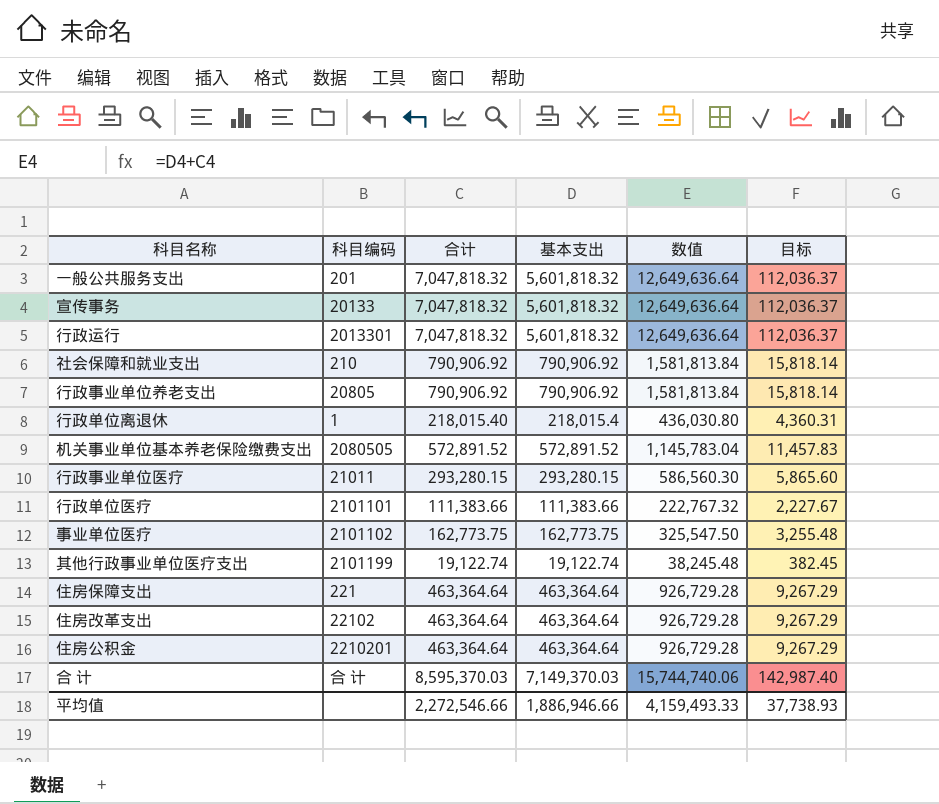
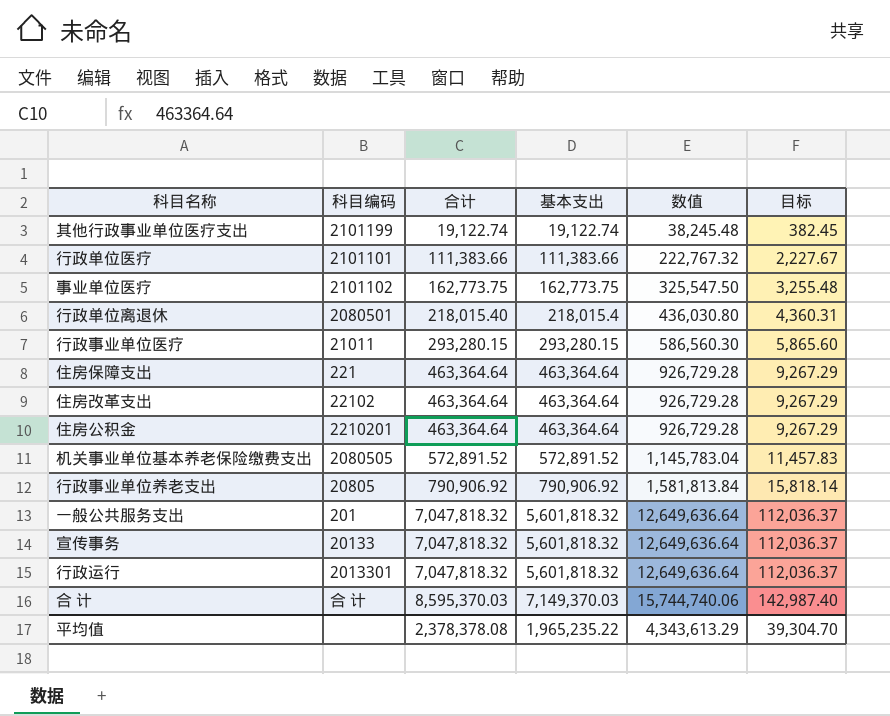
row order: none -> 合计 ascending
row 社会保障和就业支出: 210 | 790,906.92 | 790,906.92 | 1,581,813.84 | 15,818.14 -> none
行政单位离退休 | 科目编码: 1 -> 2080501
平均值 | 合计: 2,272,546.66 -> 2,378,378.08
平均值 | 基本支出: 1,886,946.66 -> 1,965,235.22
平均值 | 数值: 4,159,493.33 -> 4,343,613.29
平均值 | 目标: 37,738.93 -> 39,304.70

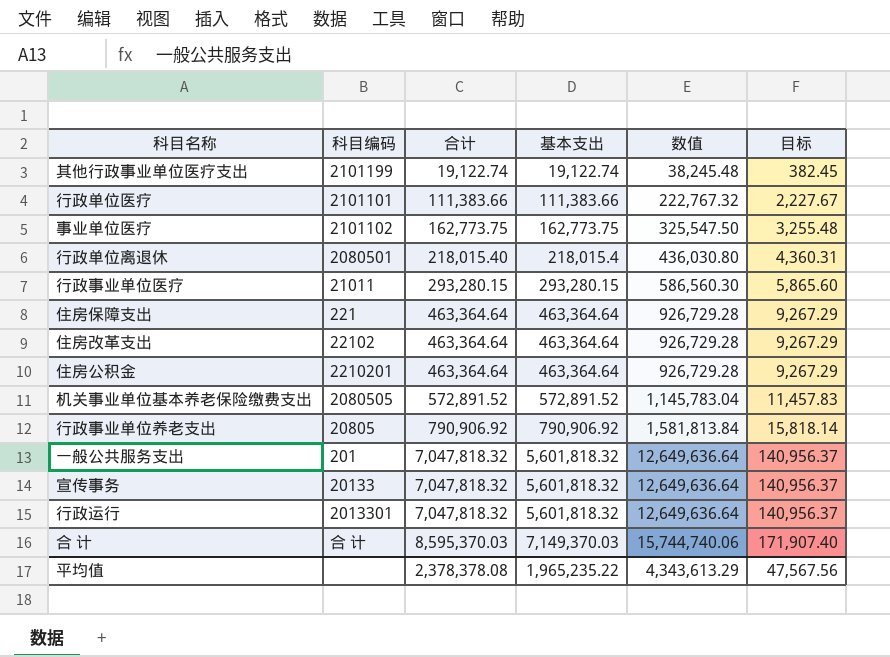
column 目标 | formula: [基本支出] * 0.02 -> [合计] * 0.02
平均值 | 目标: 39,304.70 -> 47,567.56

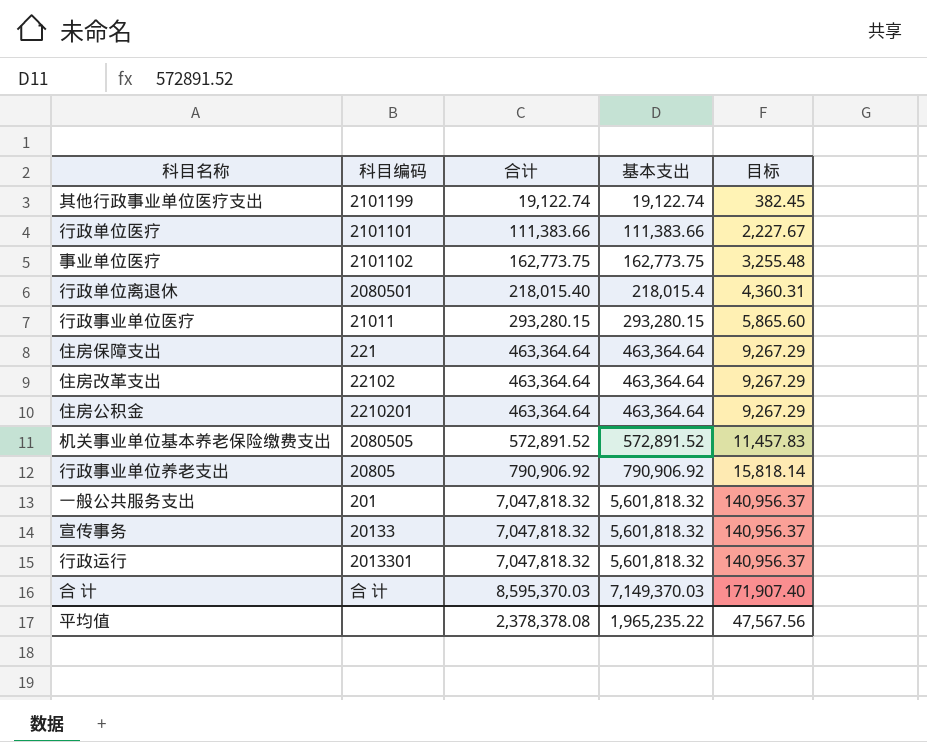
column 数值 | formula: [合计] + [基本支出] -> none

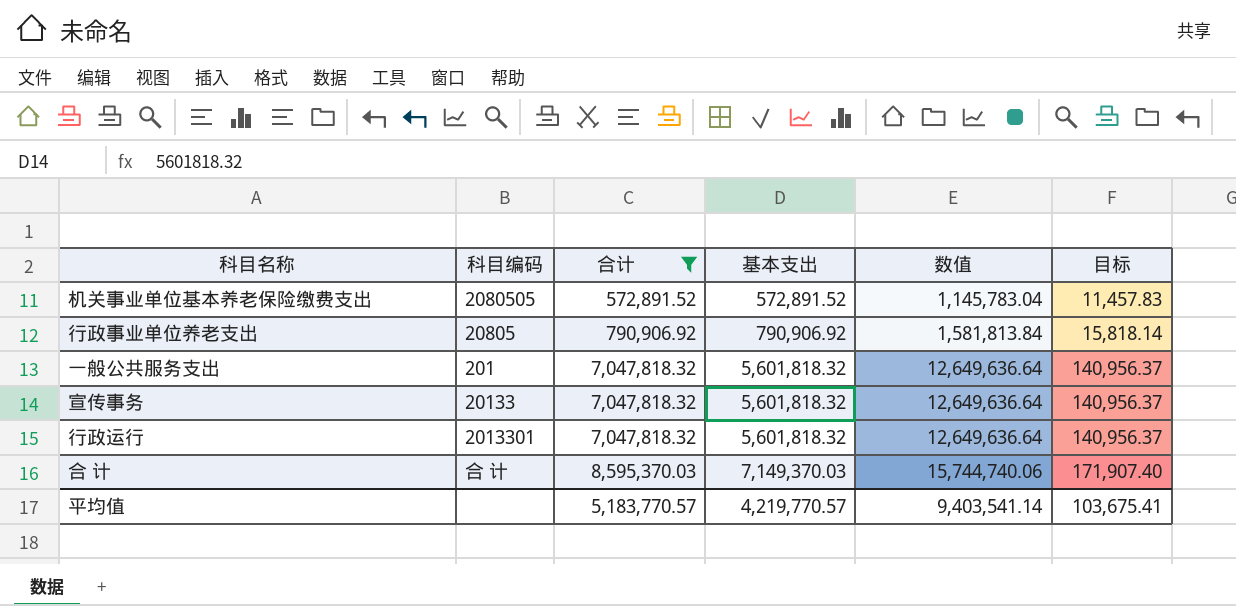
filter: none -> 合计 >= 572,891.52
column 数值 | formula: none -> [合计] + [基本支出]
平均值 | 合计: 2,378,378.08 -> 5,183,770.57
平均值 | 基本支出: 1,965,235.22 -> 4,219,770.57
平均值 | 目标: 47,567.56 -> 103,675.41

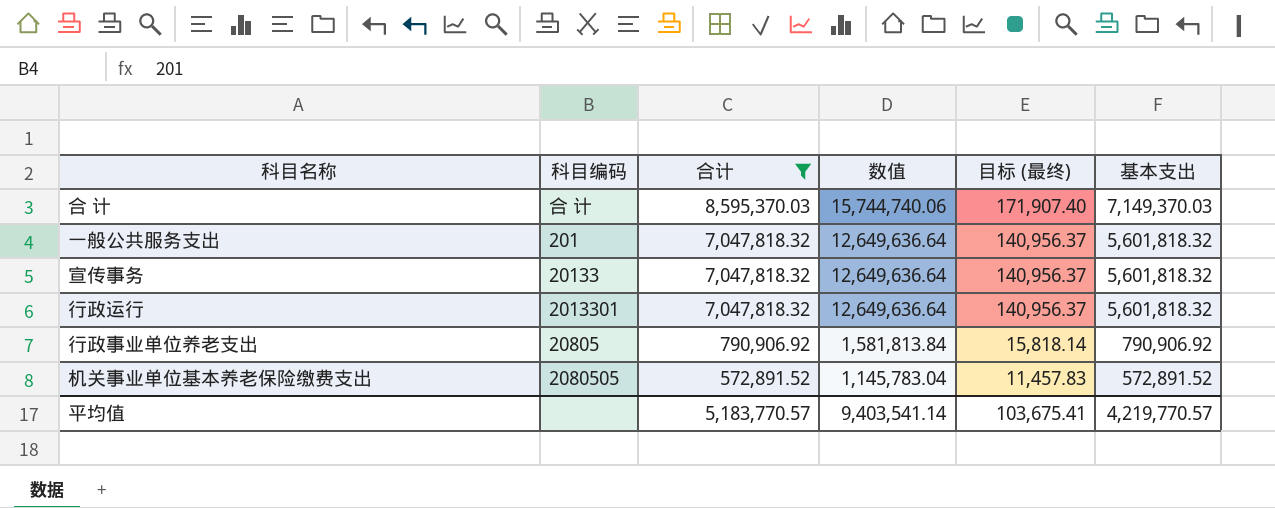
row order: 合计 ascending -> 合计 descending
column name: 目标 -> 目标 (最终)
column 基本支出 | position: 4 -> 6

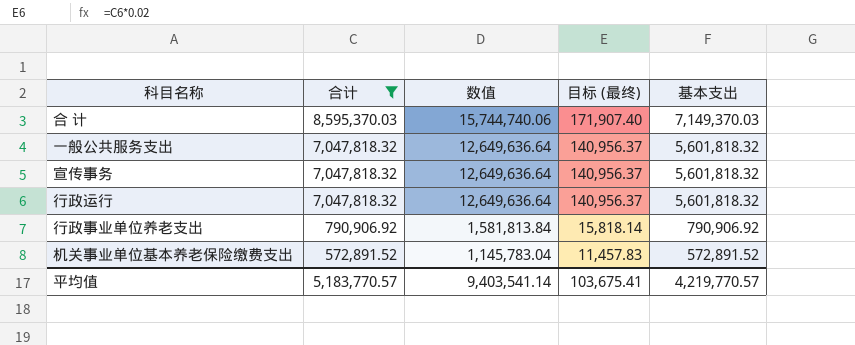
column 科目编码 | position: 2 -> none

